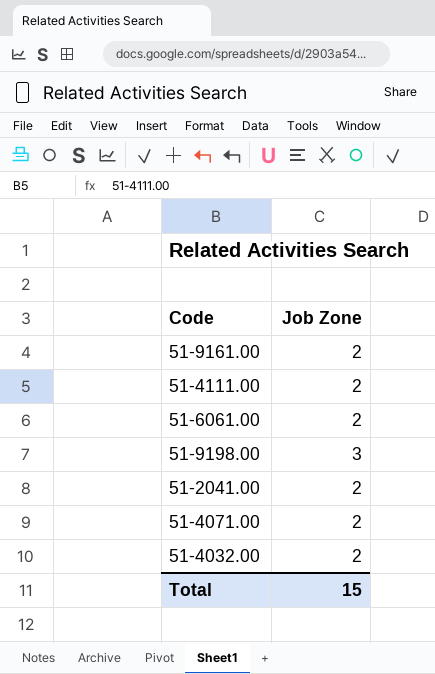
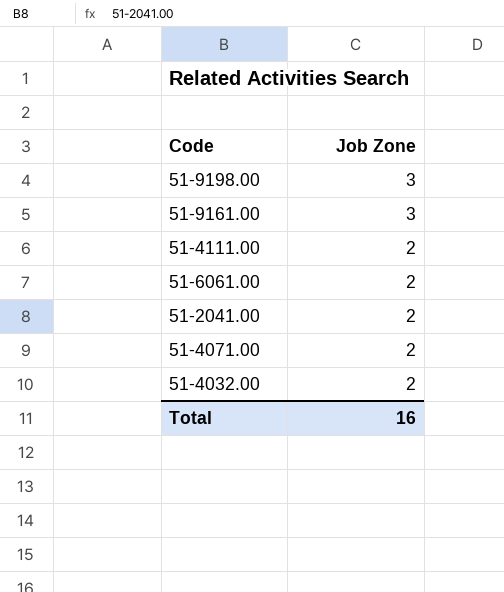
row order: none -> Job Zone descending
51-9161.00 | Job Zone: 2 -> 3
Total | Job Zone: 15 -> 16

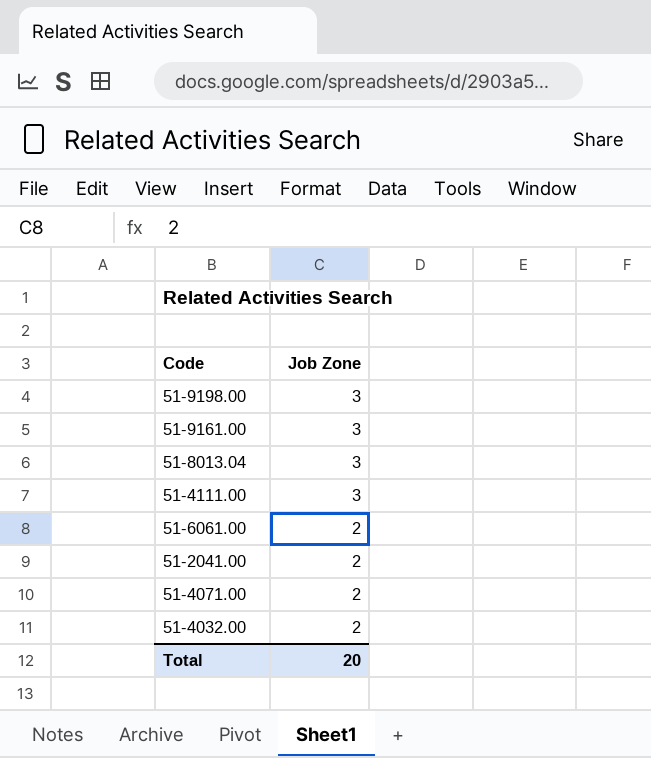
row 51-8013.04: none -> 3
51-4111.00 | Job Zone: 2 -> 3
Total | Job Zone: 16 -> 20

